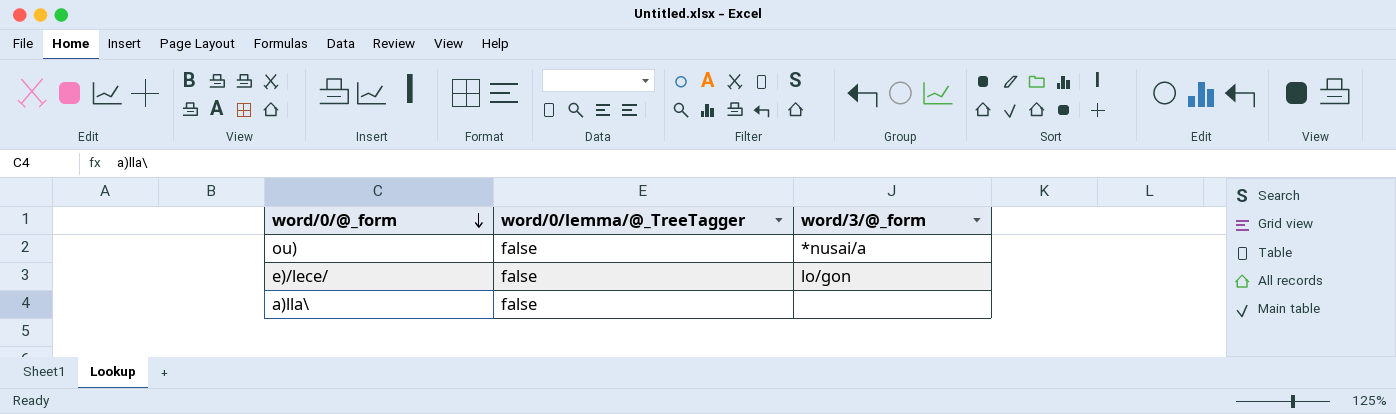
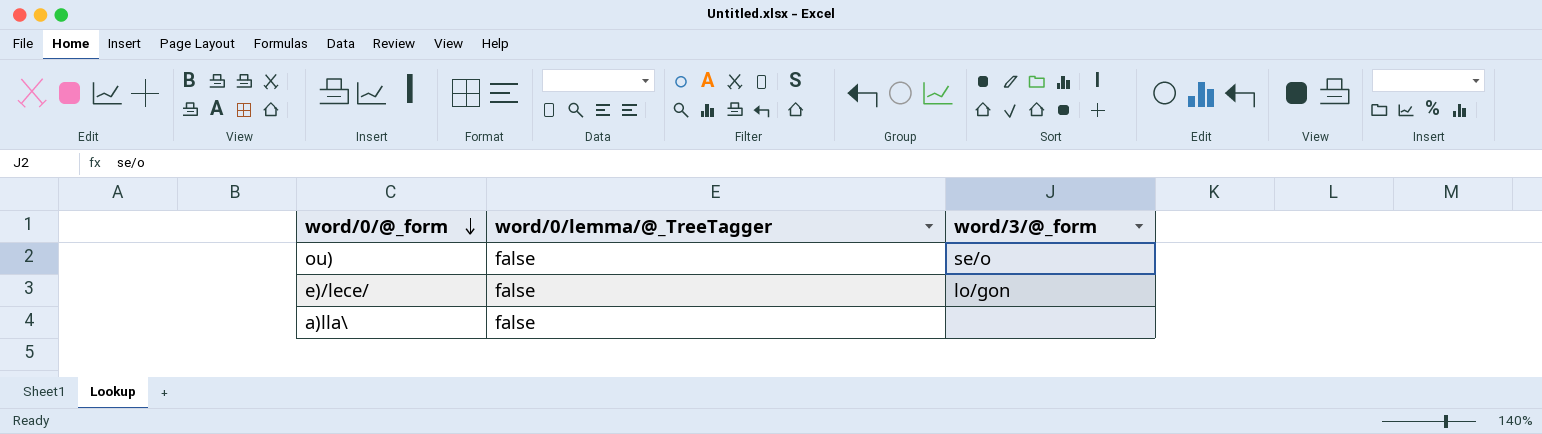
ou) | word/3/@_form: *nusai/a -> se/o

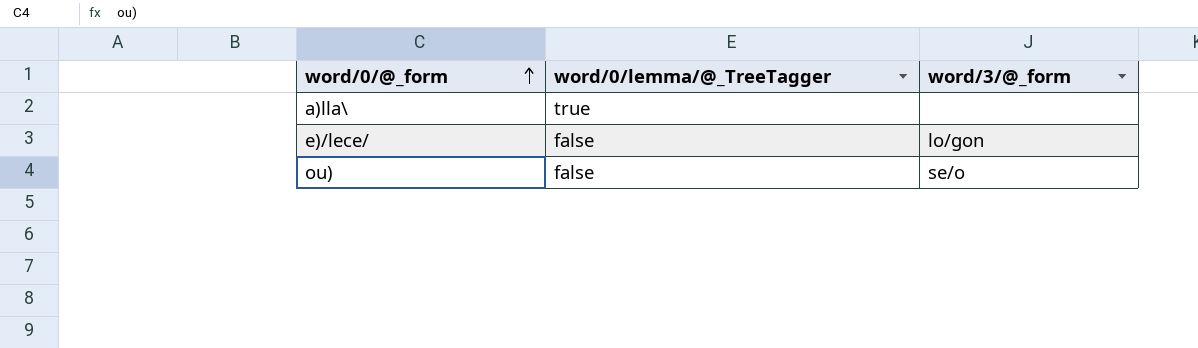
row order: word/0/@_form descending -> word/0/@_form ascending
a)lla\ | word/0/lemma/@_TreeTagger: false -> true

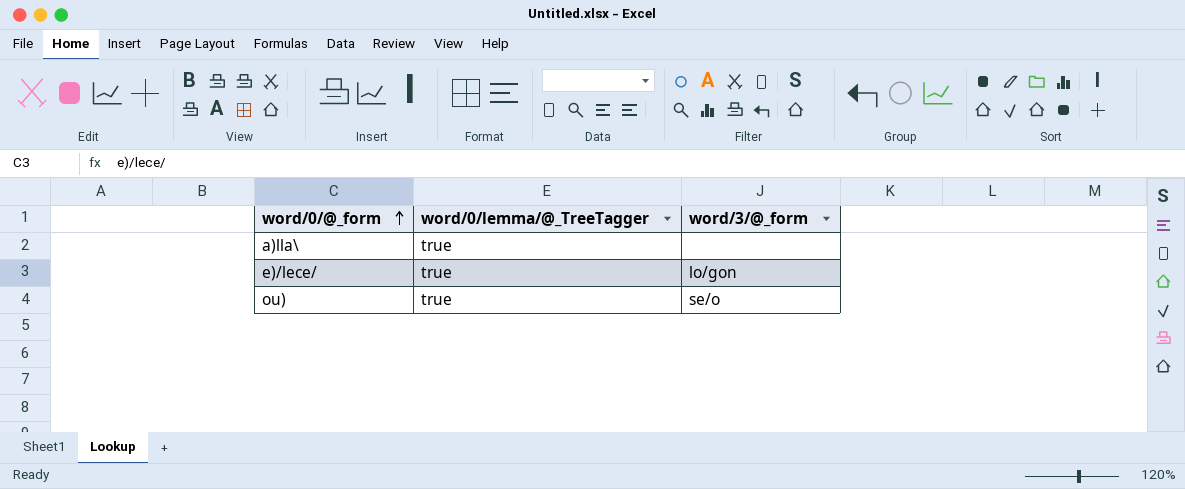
e)/lece/ | word/0/lemma/@_TreeTagger: false -> true
ou) | word/0/lemma/@_TreeTagger: false -> true

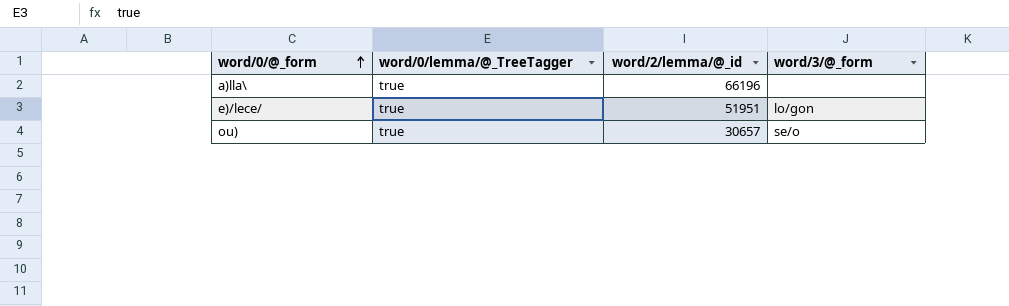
column word/2/lemma/@_id | position: none -> 3

